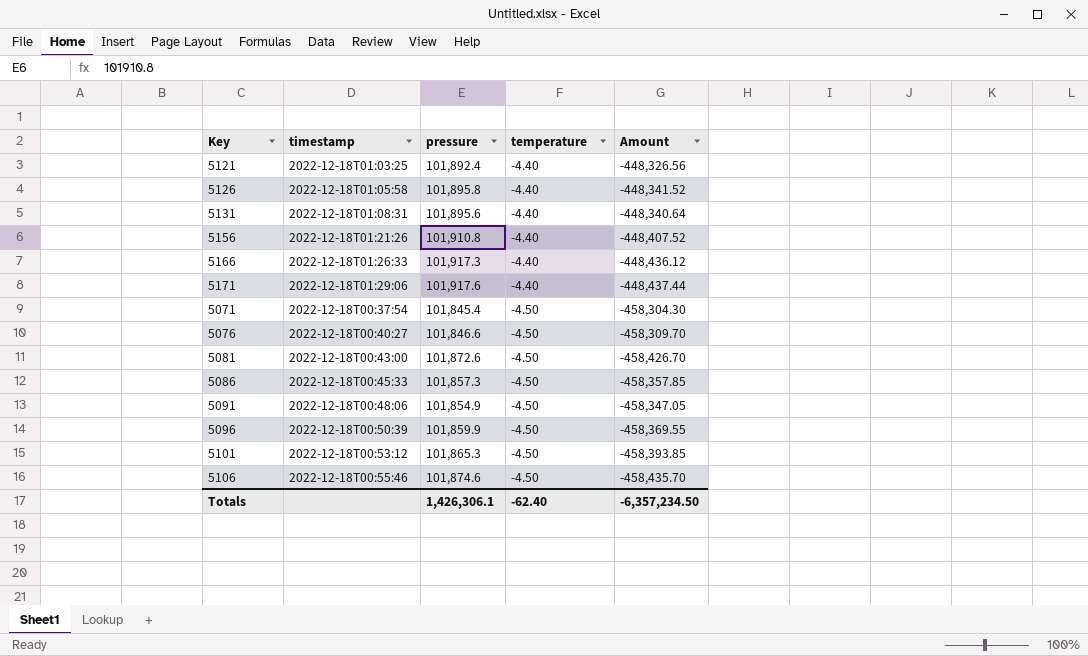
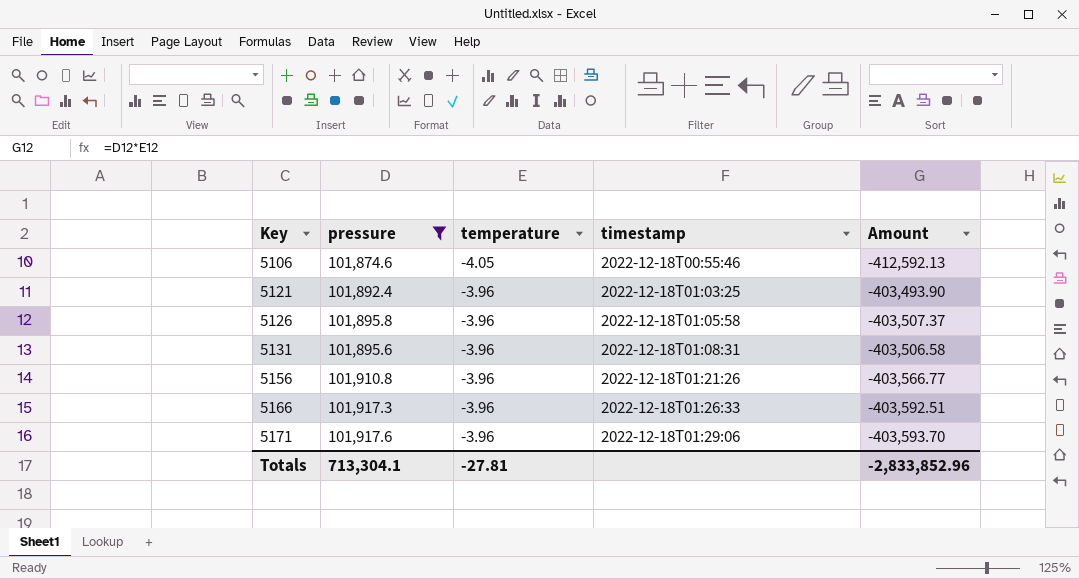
filter: none -> pressure >= 101,874.6
row order: temperature descending -> Key ascending
column timestamp | position: 2 -> 4
5106 | temperature: -4.50 -> -4.05
5106 | Amount: -458,435.70 -> -412,592.13
5121 | temperature: -4.40 -> -3.96
5121 | Amount: -448,326.56 -> -403,493.90
5126 | temperature: -4.40 -> -3.96
5126 | Amount: -448,341.52 -> -403,507.37
5131 | temperature: -4.40 -> -3.96
5131 | Amount: -448,340.64 -> -403,506.58
5156 | temperature: -4.40 -> -3.96
5156 | Amount: -448,407.52 -> -403,566.77
5166 | temperature: -4.40 -> -3.96
5166 | Amount: -448,436.12 -> -403,592.51
5171 | temperature: -4.40 -> -3.96
5171 | Amount: -448,437.44 -> -403,593.70
Totals | pressure: 1,426,306.1 -> 713,304.1
Totals | temperature: -62.40 -> -27.81
Totals | Amount: -6,357,234.50 -> -2,833,852.96

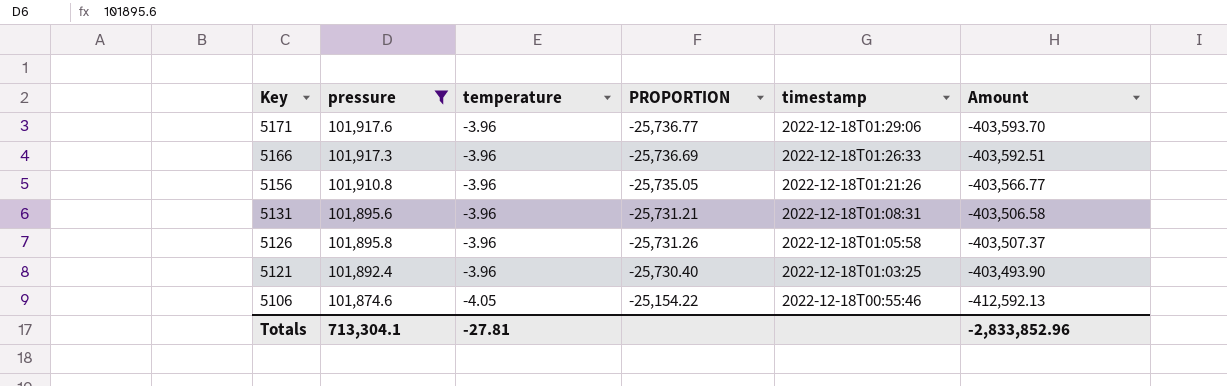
row order: Key ascending -> Key descending
column PROPORTION | formula: none -> [pressure] / [temperature]

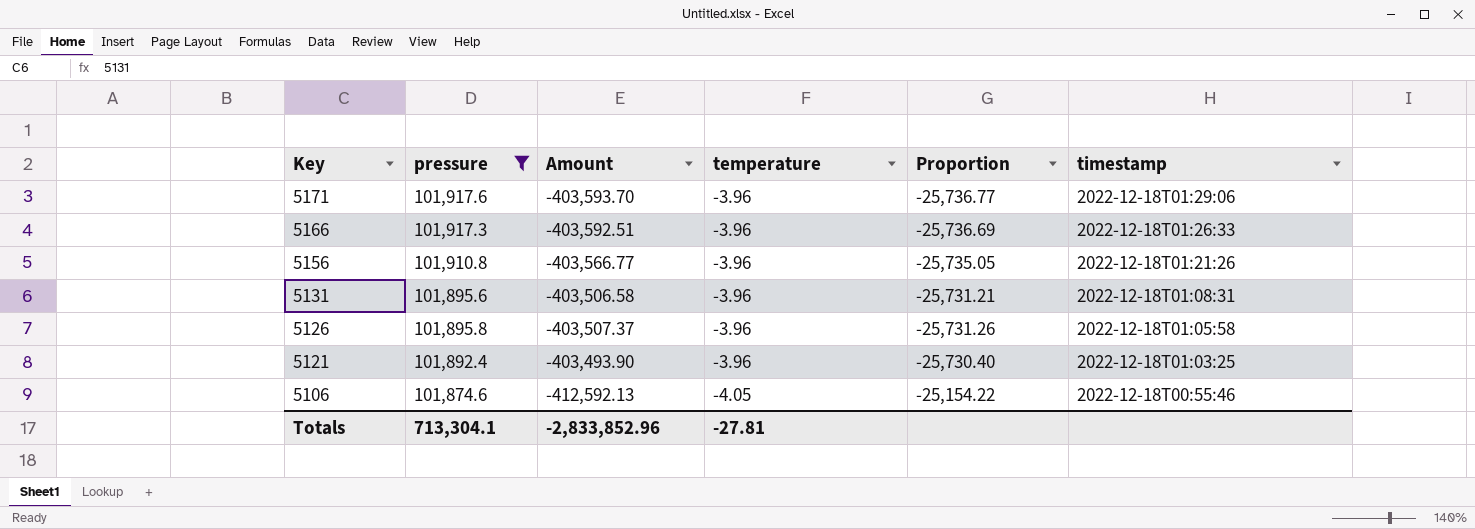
column Amount | position: 6 -> 3
column name: PROPORTION -> Proportion

